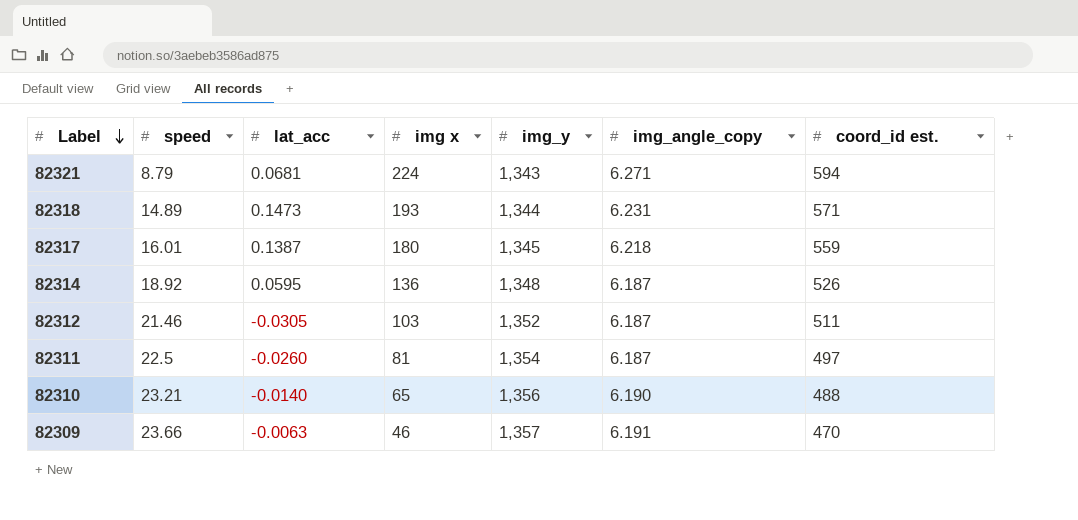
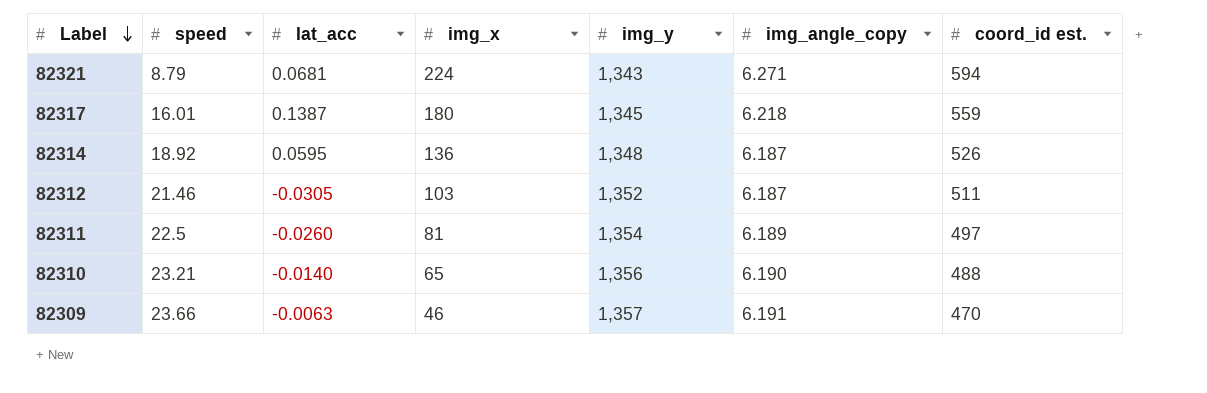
column name: img x -> img_x
row 82318: 14.89 | 0.1473 | 193 | 1,344 | 6.231 | 571 -> none
82311 | img_angle_copy: 6.187 -> 6.189

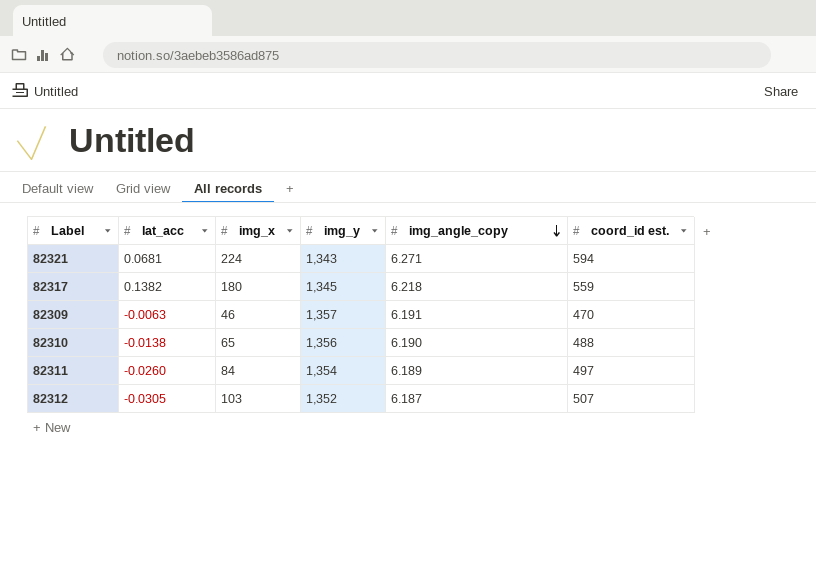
row order: Label descending -> img_angle_copy descending
column speed | position: 2 -> none
row 82314: 18.92 | 0.0595 | 136 | 1,348 | 6.187 | 526 -> none
82317 | lat_acc: 0.1387 -> 0.1382
82310 | lat_acc: -0.0140 -> -0.0138
82311 | img_x: 81 -> 84
82312 | coord_id est.: 511 -> 507

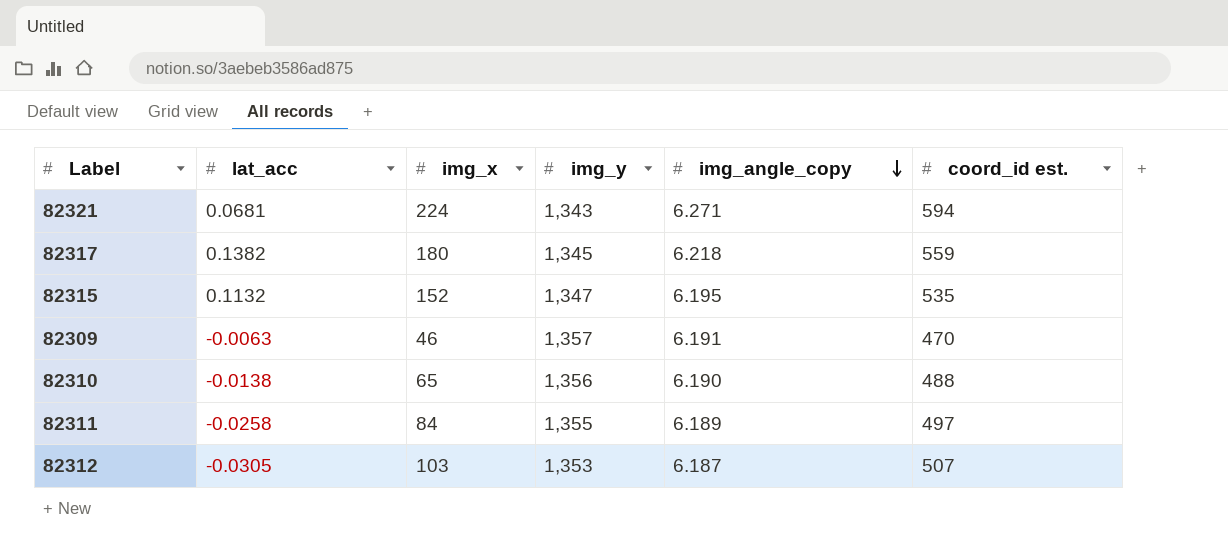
row 82315: none -> 0.1132 | 152 | 1,347 | 6.195 | 535
82311 | lat_acc: -0.0260 -> -0.0258
82311 | img_y: 1,354 -> 1,355
82312 | img_y: 1,352 -> 1,353

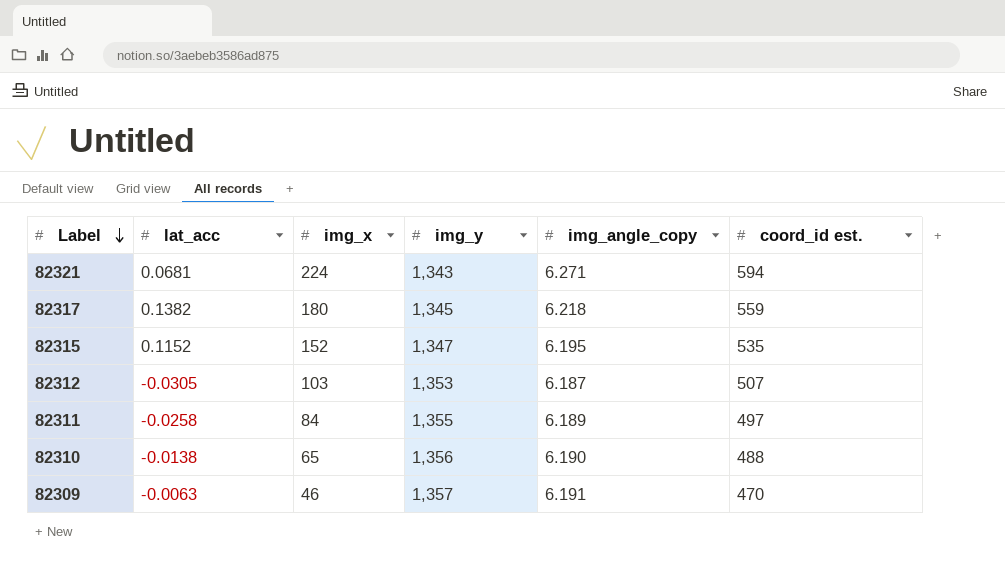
row order: img_angle_copy descending -> Label descending
82315 | lat_acc: 0.1132 -> 0.1152

